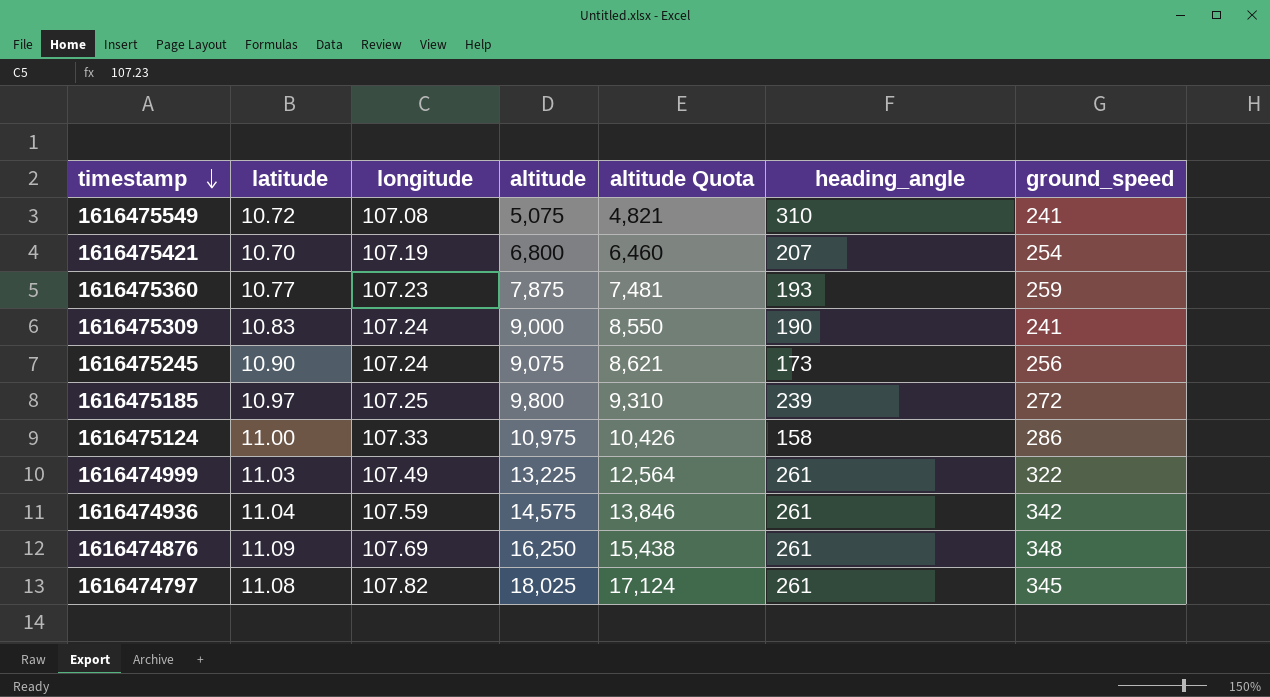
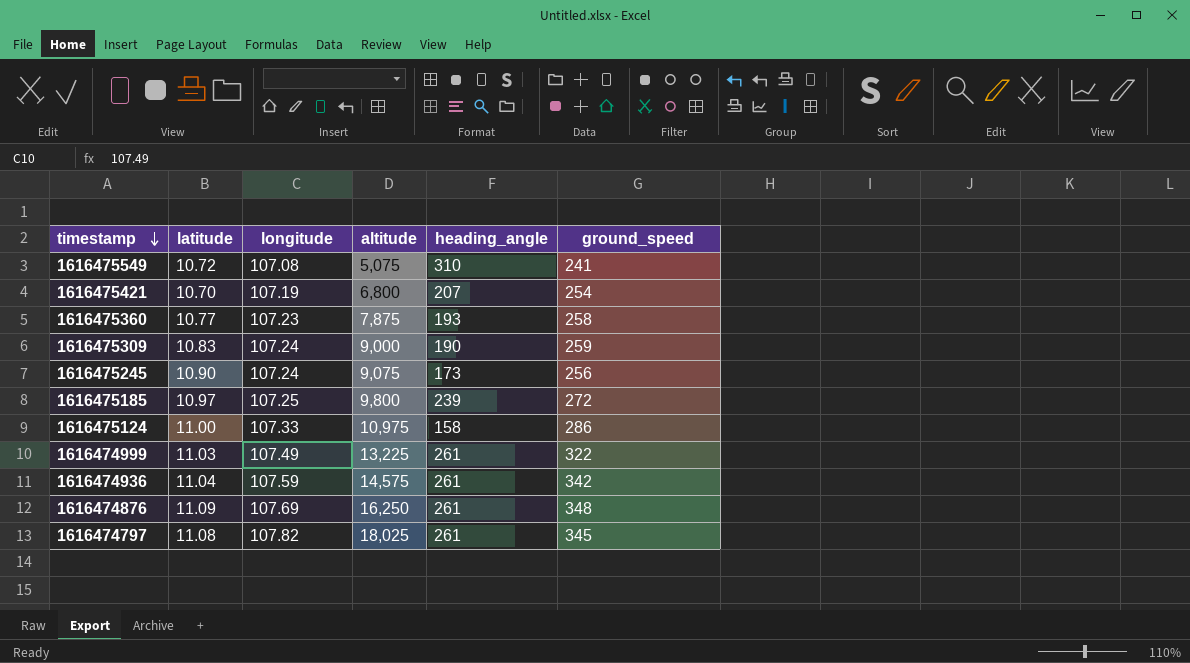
column altitude Quota | formula: [altitude] * 0.95 -> none
1616475360 | ground_speed: 259 -> 258
1616475309 | ground_speed: 241 -> 259

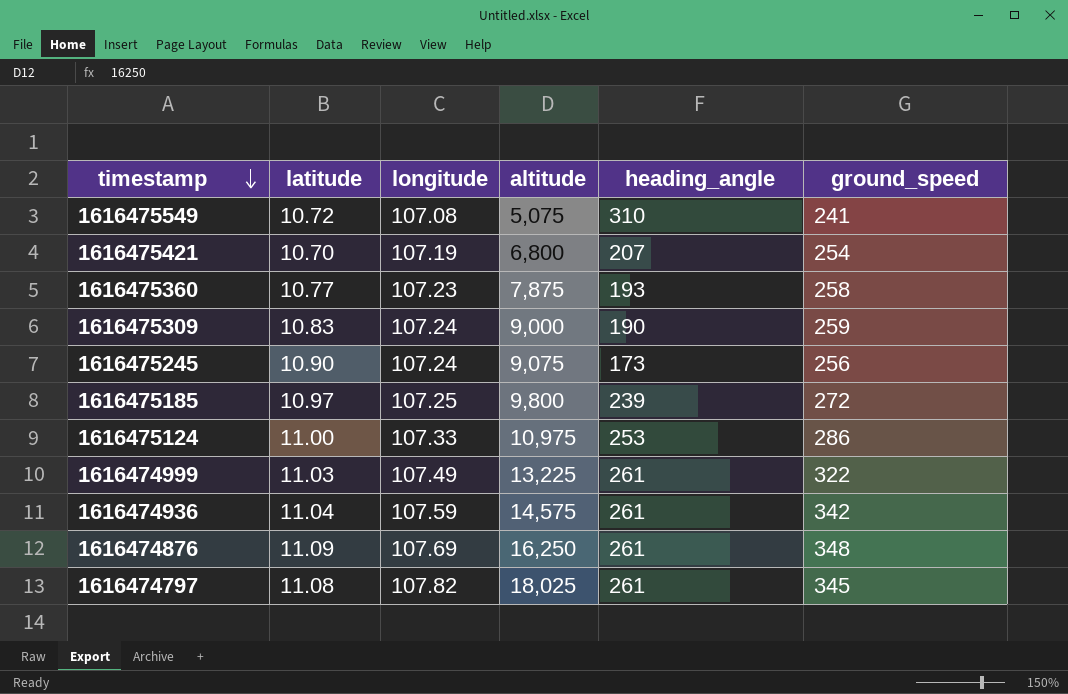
1616475124 | heading_angle: 158 -> 253

